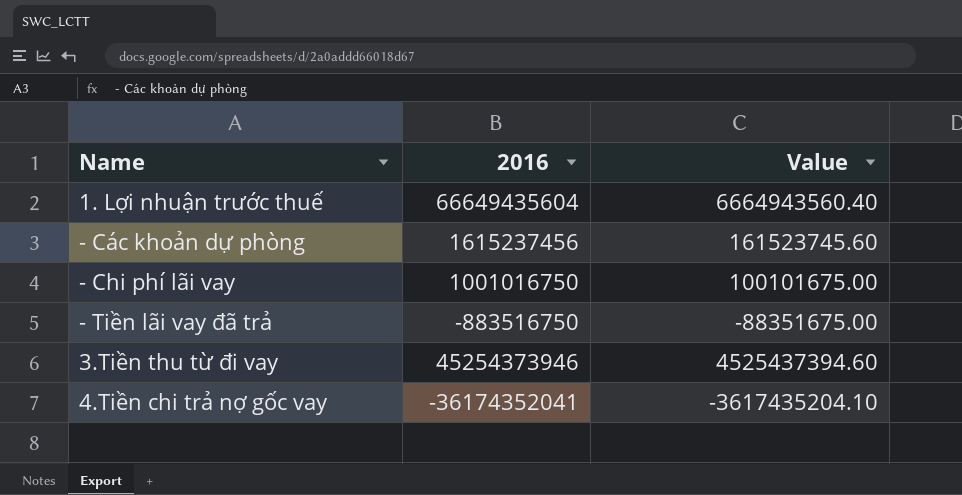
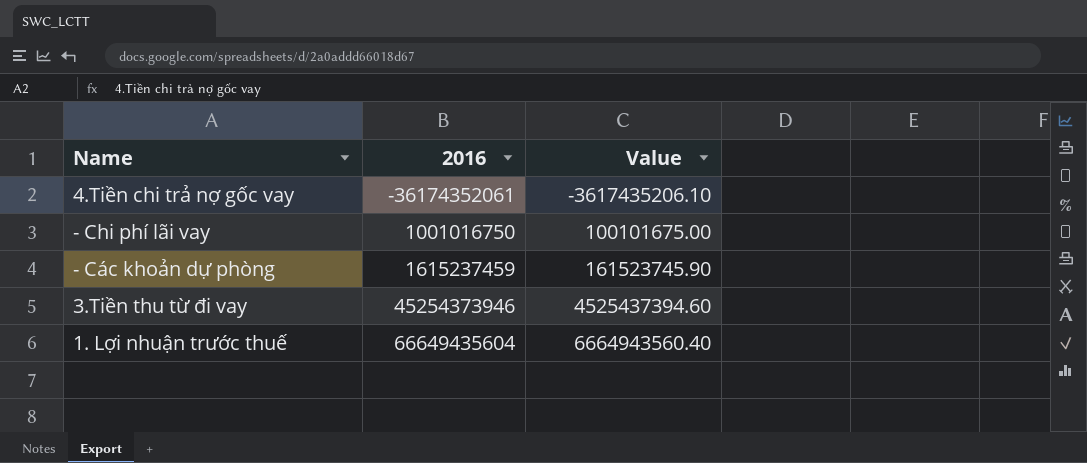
row order: none -> 2016 ascending
row - Tiền lãi vay đã trả: -883516750 | -88351675.00 -> none
4.Tiền chi trả nợ gốc vay | 2016: -36174352041 -> -36174352061
4.Tiền chi trả nợ gốc vay | Value: -3617435204.10 -> -3617435206.10
- Các khoản dự phòng | 2016: 1615237456 -> 1615237459
- Các khoản dự phòng | Value: 161523745.60 -> 161523745.90

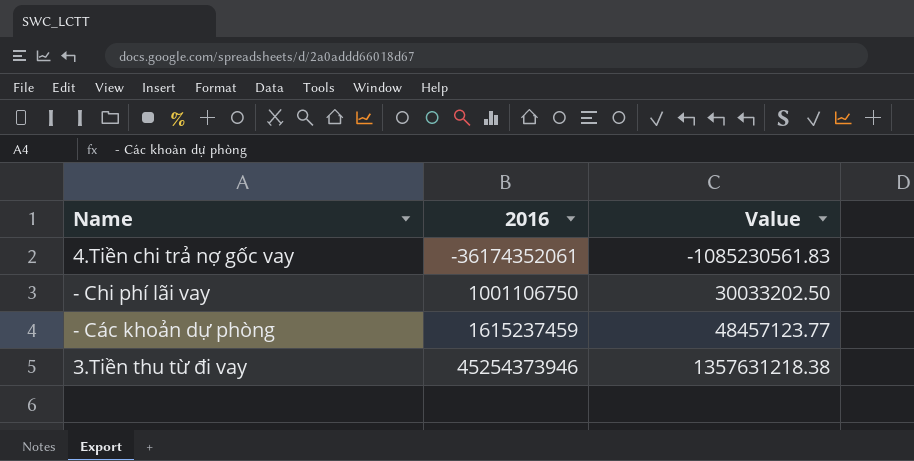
column Value | formula: [2016] * 0.1 -> [2016] * 0.03
row 1. Lợi nhuận trước thuế: 66649435604 | 6664943560.40 -> none
- Chi phí lãi vay | 2016: 1001016750 -> 1001106750

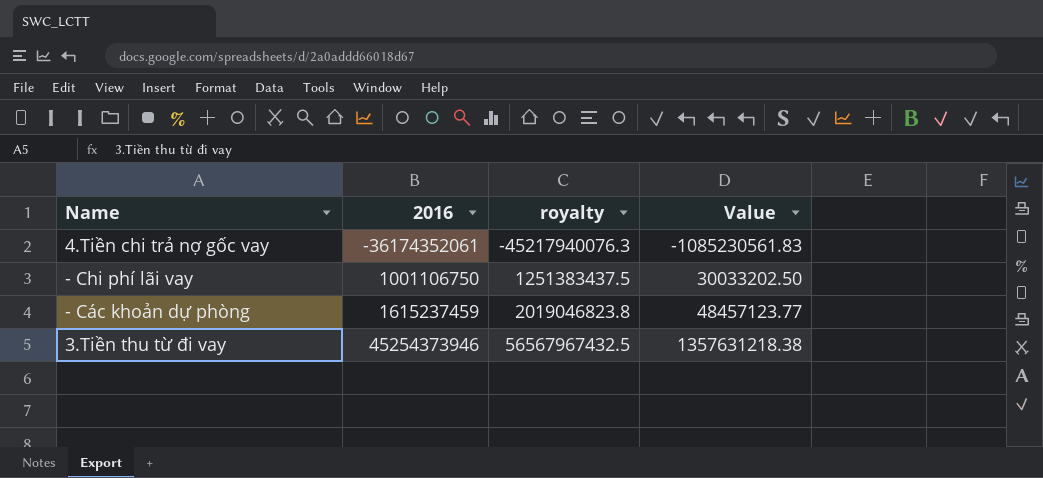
column royalty | formula: none -> [2016] * 1.25

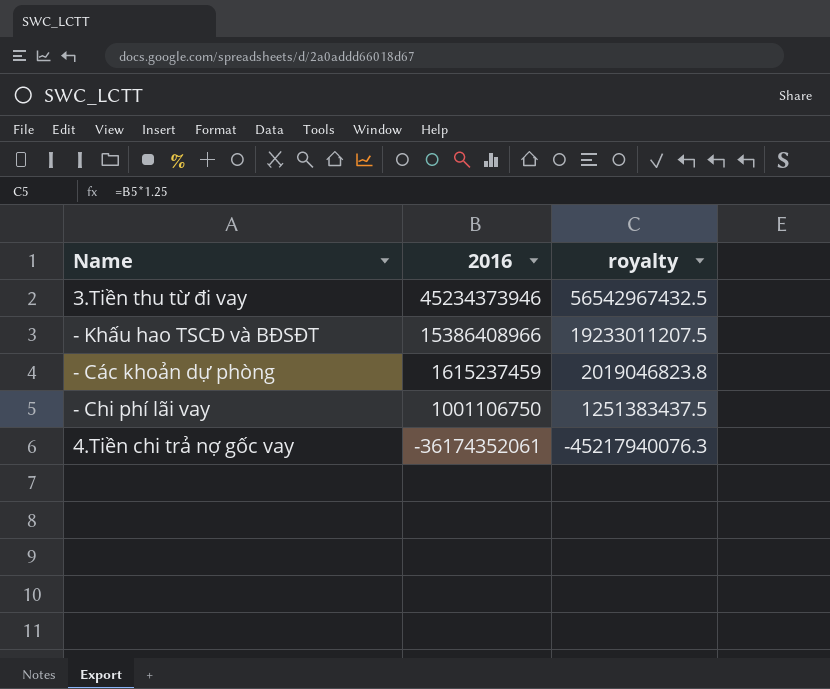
row order: 2016 ascending -> 2016 descending
column Value | formula: [2016] * 0.03 -> none
3.Tiền thu từ đi vay | 2016: 45254373946 -> 45234373946
3.Tiền thu từ đi vay | royalty: 56567967432.5 -> 56542967432.5
row - Khấu hao TSCĐ và BĐSĐT: none -> 15386408966 | 19233011207.5

